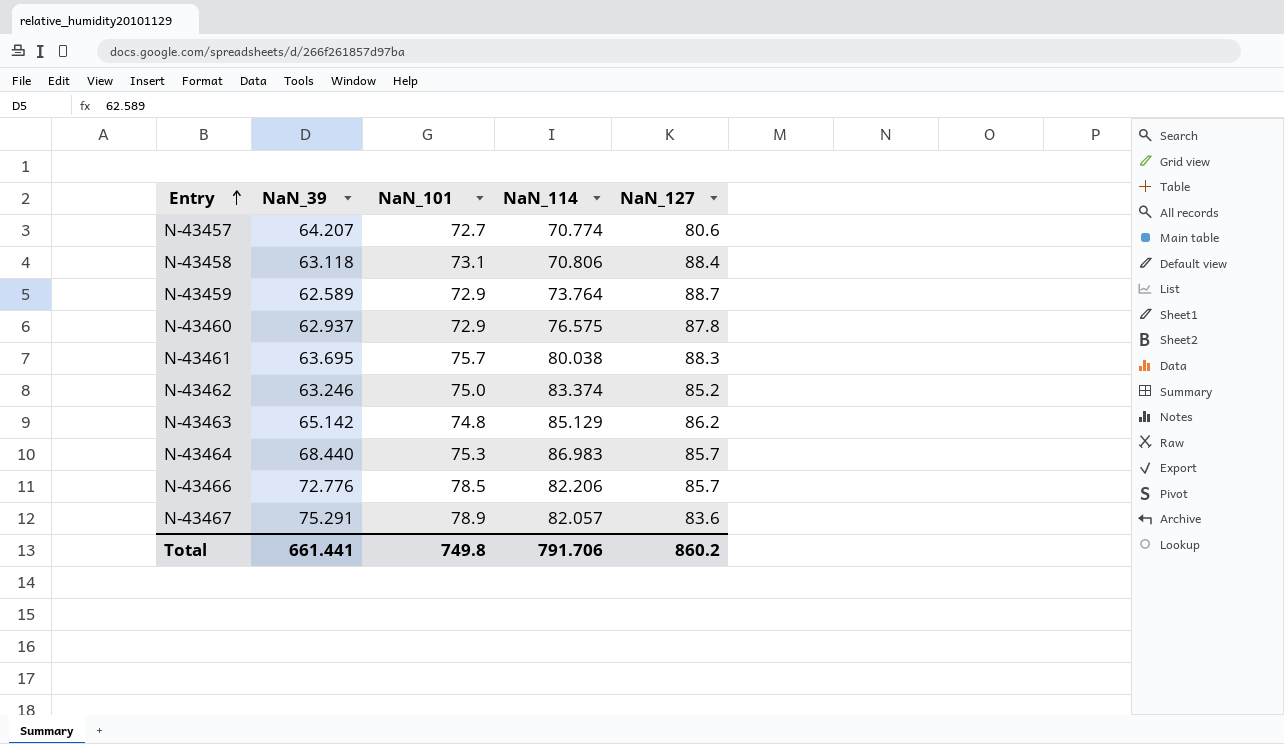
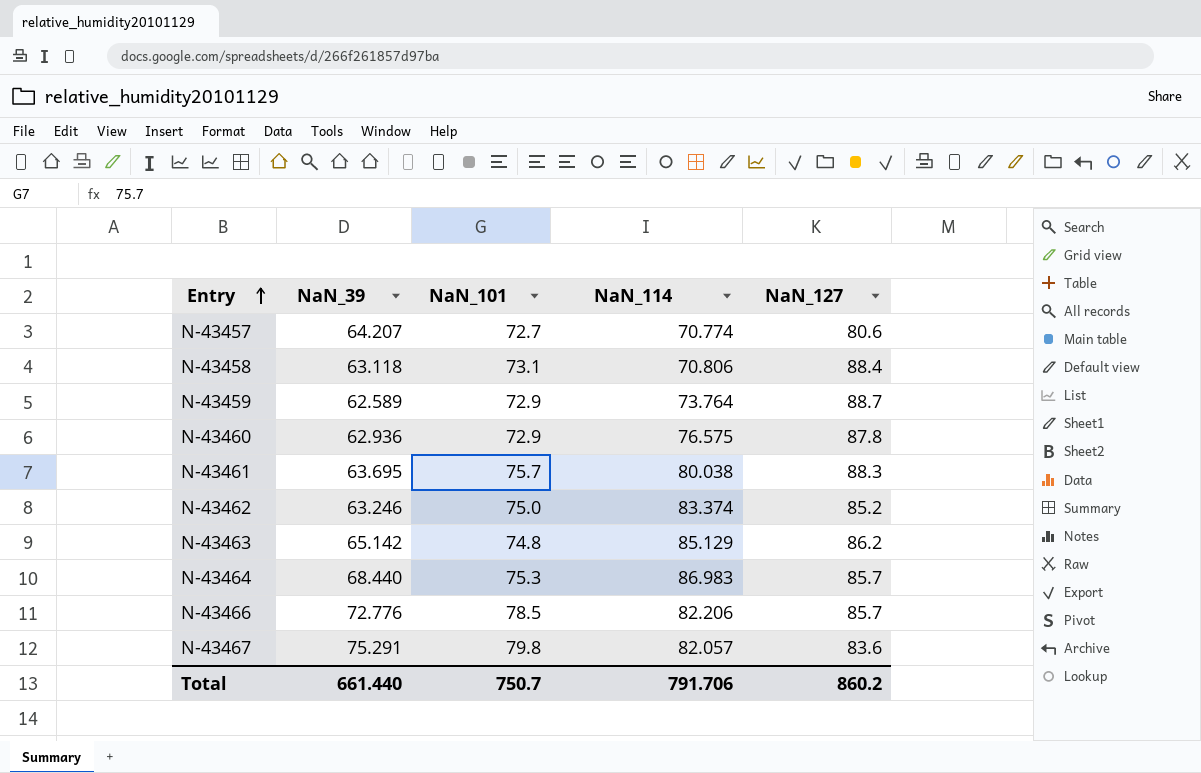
N-43460 | NaN_39: 62.937 -> 62.936
N-43467 | NaN_101: 78.9 -> 79.8
Total | NaN_39: 661.441 -> 661.440
Total | NaN_101: 749.8 -> 750.7

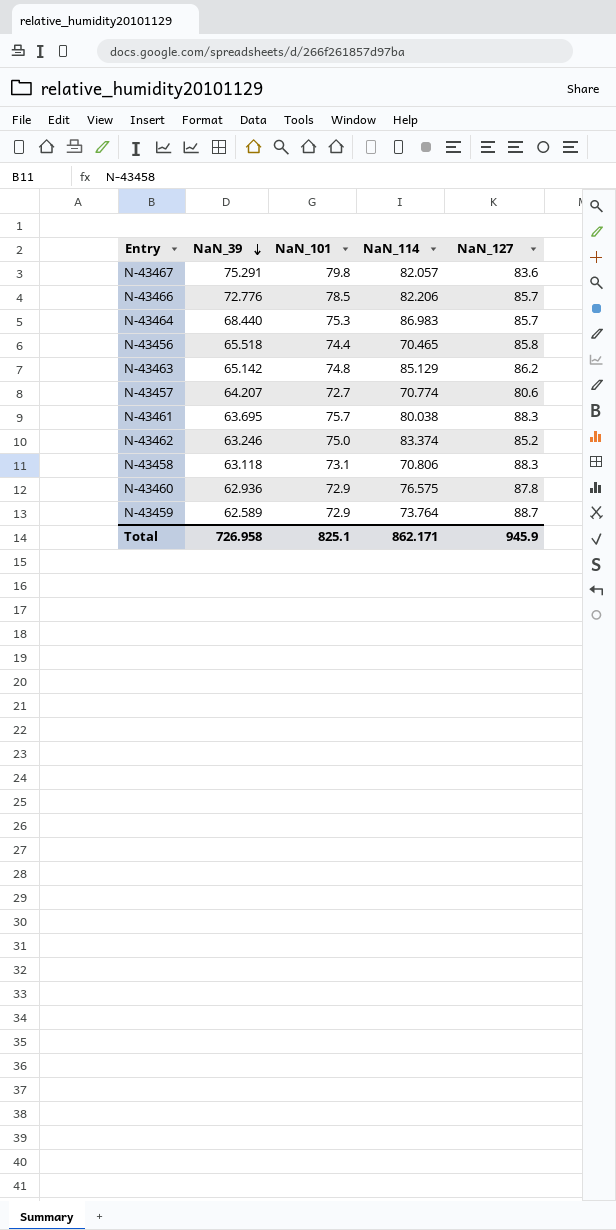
row order: Entry ascending -> NaN_39 descending
row N-43456: none -> 65.518 | 74.4 | 70.465 | 85.8
N-43458 | NaN_127: 88.4 -> 88.3
Total | NaN_39: 661.440 -> 726.958
Total | NaN_101: 750.7 -> 825.1
Total | NaN_114: 791.706 -> 862.171
Total | NaN_127: 860.2 -> 945.9

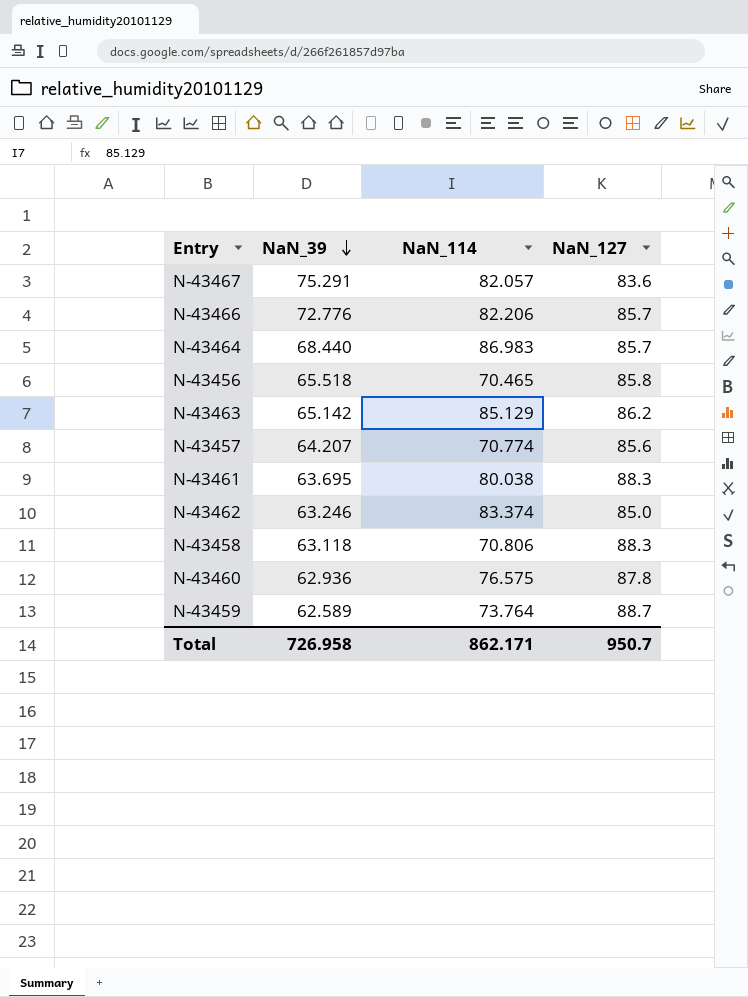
column NaN_101 | position: 3 -> none
N-43457 | NaN_127: 80.6 -> 85.6
N-43462 | NaN_127: 85.2 -> 85.0
Total | NaN_127: 945.9 -> 950.7

